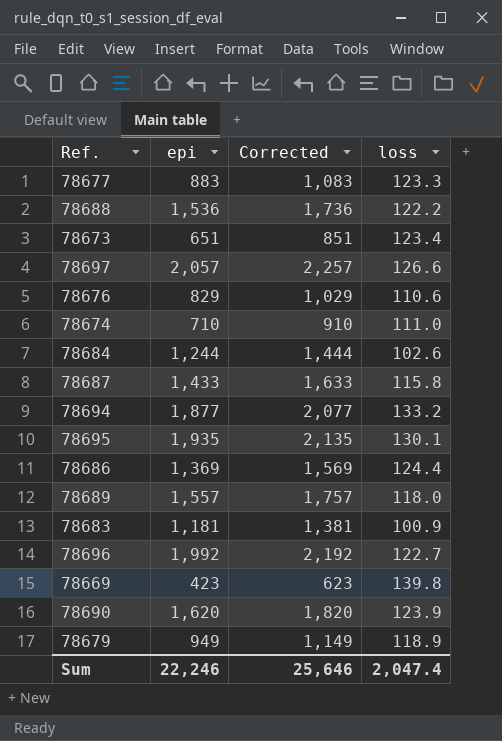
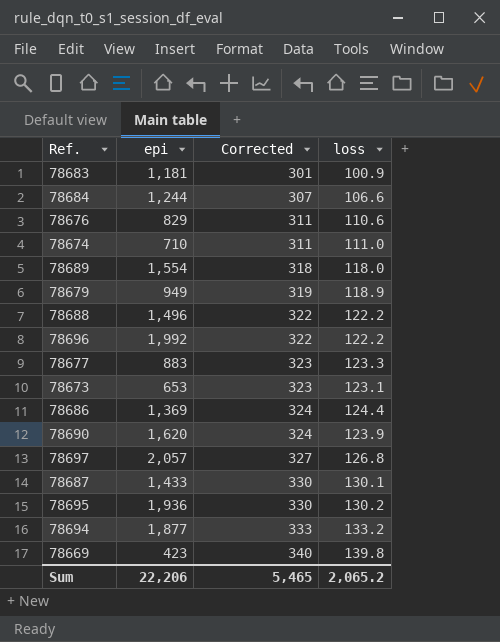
row order: none -> Corrected ascending
column Corrected | formula: [epi] + 200 -> [loss] + 200
78684 | loss: 102.6 -> 106.6
78689 | epi: 1,557 -> 1,554
78688 | epi: 1,536 -> 1,496
78696 | loss: 122.7 -> 122.2
78673 | epi: 651 -> 653
78673 | loss: 123.4 -> 123.1
78697 | loss: 126.6 -> 126.8
78687 | loss: 115.8 -> 130.1
78695 | epi: 1,935 -> 1,936
78695 | loss: 130.1 -> 130.2
Sum | epi: 22,246 -> 22,206
Sum | Corrected: 25,646 -> 5,465
Sum | loss: 2,047.4 -> 2,065.2

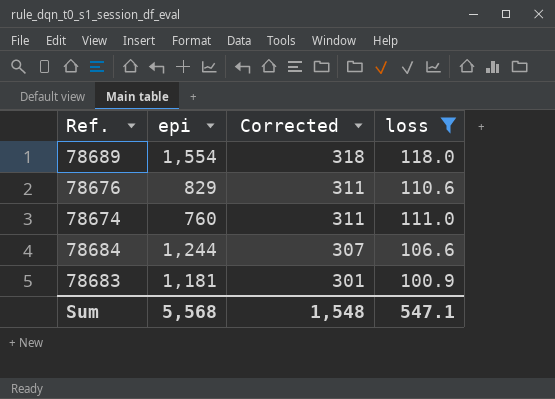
filter: none -> loss <= 118.0
row order: Corrected ascending -> Corrected descending
78674 | epi: 710 -> 760
Sum | epi: 22,206 -> 5,568
Sum | Corrected: 5,465 -> 1,548
Sum | loss: 2,065.2 -> 547.1

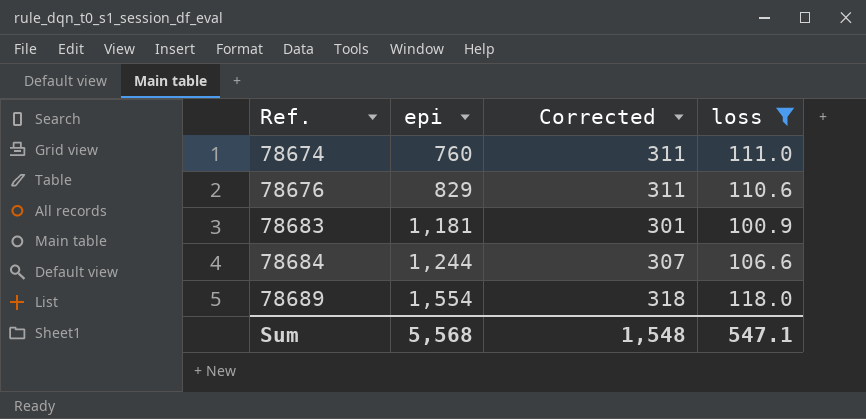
row order: Corrected descending -> Ref. ascending

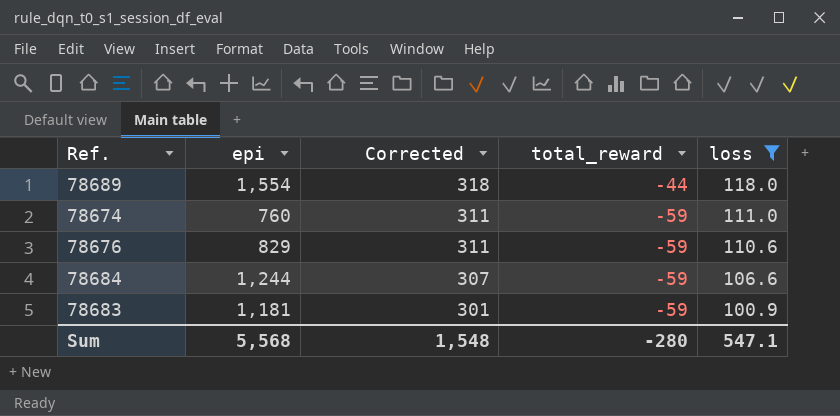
row order: Ref. ascending -> Corrected descending
column total_reward | position: none -> 4

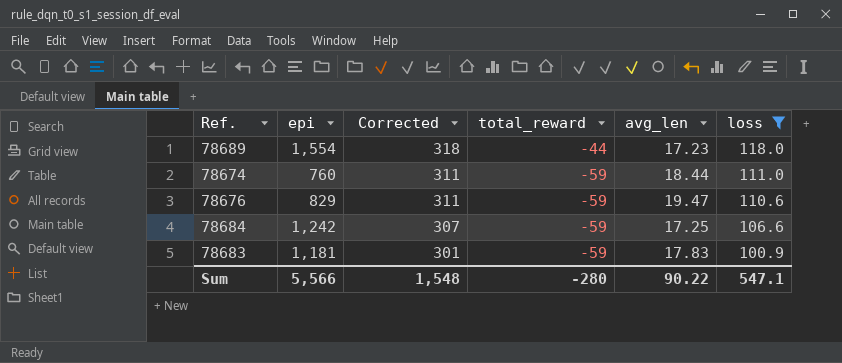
column avg_len | position: none -> 5
78684 | epi: 1,244 -> 1,242
Sum | epi: 5,568 -> 5,566

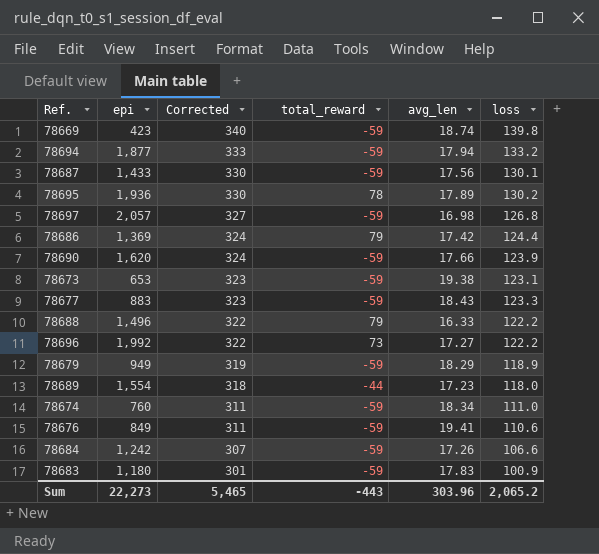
filter: loss <= 118.0 -> none
78674 | avg_len: 18.44 -> 18.34
78676 | epi: 829 -> 849
78676 | avg_len: 19.47 -> 19.41
78684 | avg_len: 17.25 -> 17.26
78683 | epi: 1,181 -> 1,180
Sum | epi: 5,566 -> 22,273
Sum | Corrected: 1,548 -> 5,465
Sum | total_reward: -280 -> -443
Sum | avg_len: 90.22 -> 303.96
Sum | loss: 547.1 -> 2,065.2

